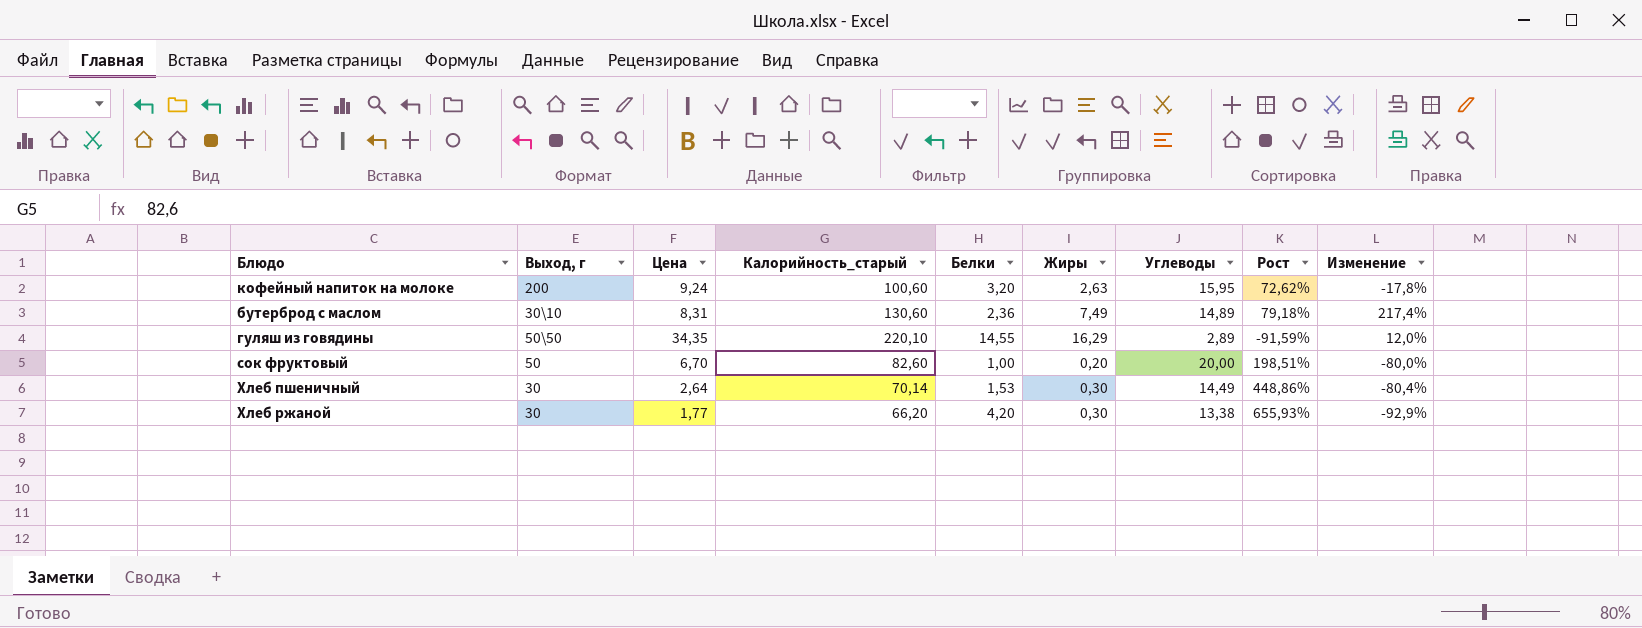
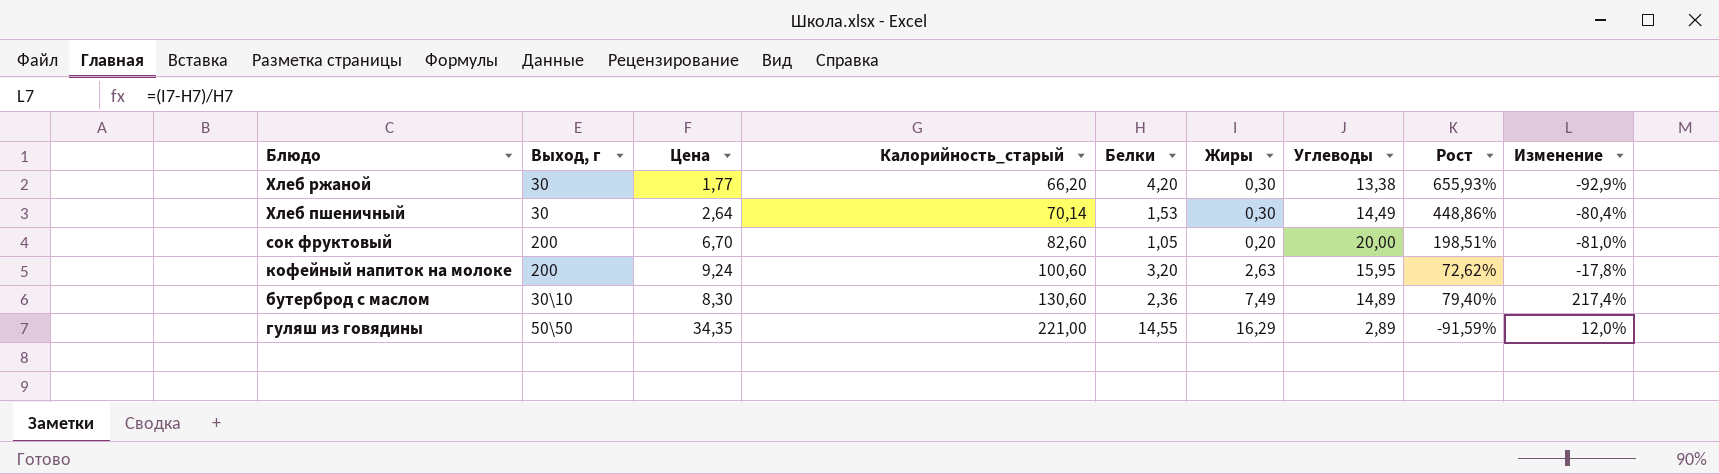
row order: none -> Калорийность_старый ascending
сок фруктовый | Выход, г: 50 -> 200
сок фруктовый | Белки: 1,00 -> 1,05
сок фруктовый | Изменение: -80,0% -> -81,0%
бутерброд с маслом | Цена: 8,31 -> 8,30
бутерброд с маслом | Рост: 79,18% -> 79,40%
гуляш из говядины | Калорийность_старый: 220,10 -> 221,00

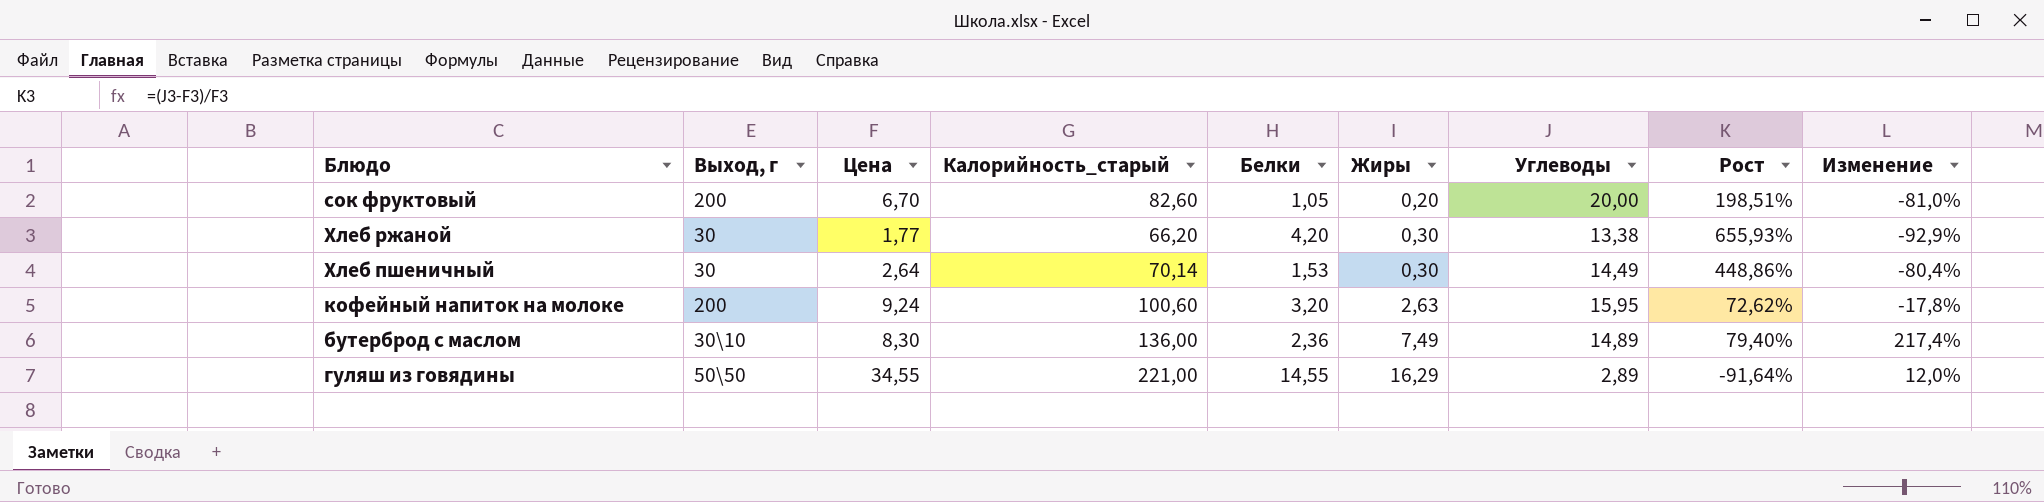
row order: Калорийность_старый ascending -> Жиры ascending
бутерброд с маслом | Калорийность_старый: 130,60 -> 136,00
гуляш из говядины | Цена: 34,35 -> 34,55
гуляш из говядины | Рост: -91,59% -> -91,64%

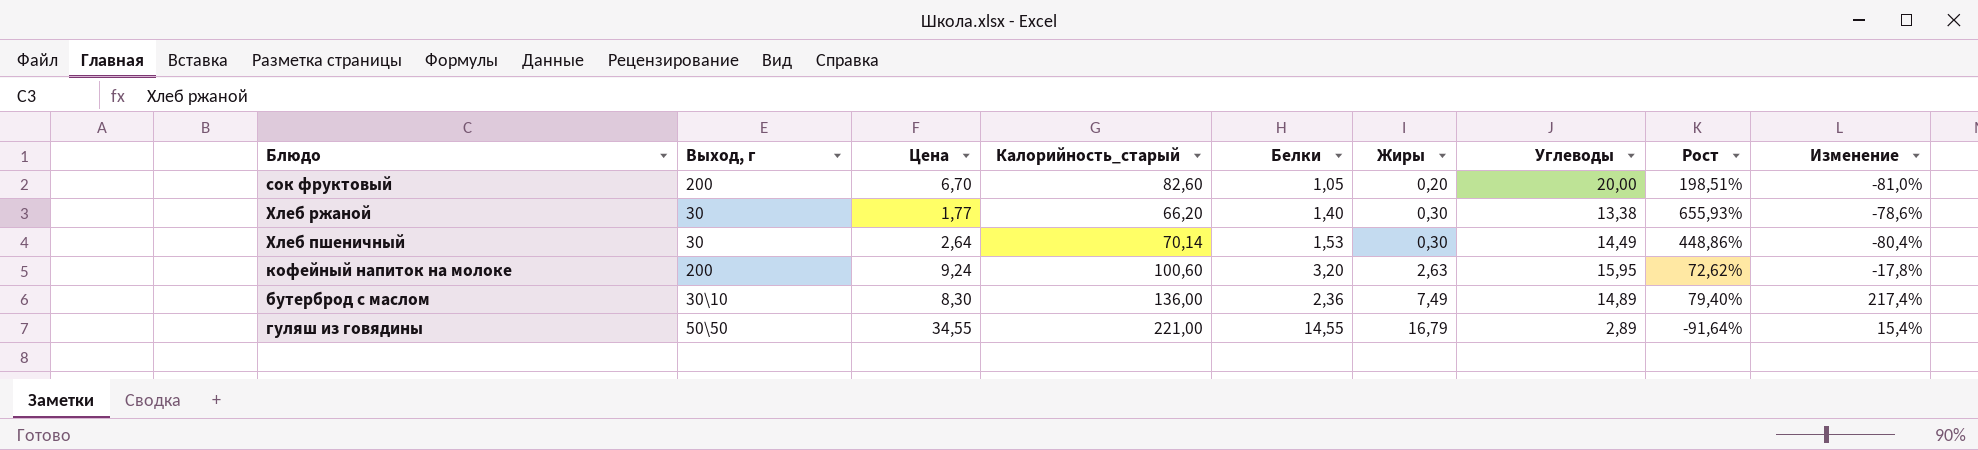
Хлеб ржаной | Белки: 4,20 -> 1,40
Хлеб ржаной | Изменение: -92,9% -> -78,6%
гуляш из говядины | Жиры: 16,29 -> 16,79
гуляш из говядины | Изменение: 12,0% -> 15,4%

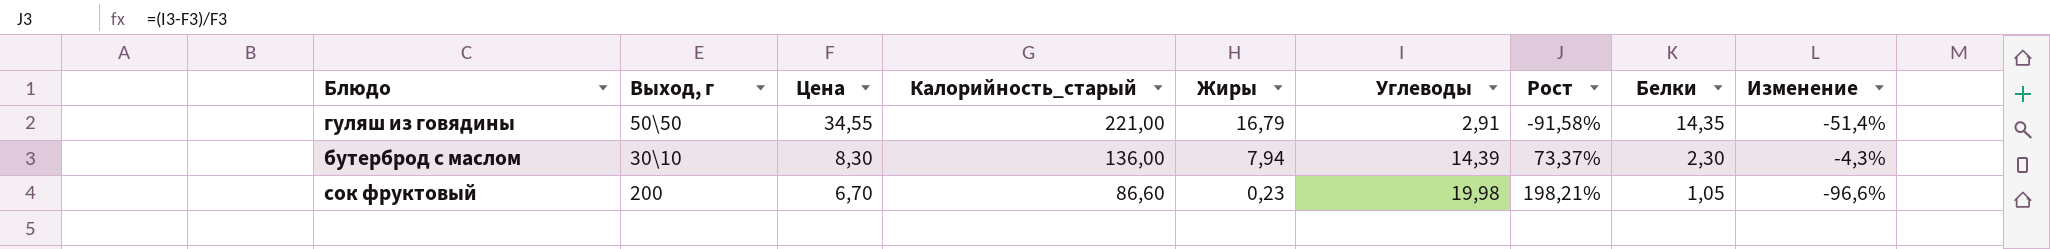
row order: Жиры ascending -> Цена descending
column Белки | position: 5 -> 8
column Изменение | formula: ([Жиры] - [Белки]) / [Белки] -> ([Жиры] - [Цена]) / [Цена]
row Хлеб ржаной: 30 | 1,77 | 66,20 | 1,40 | 0,30 | 13,38 | 655,93% | -78,6% -> none
row Хлеб пшеничный: 30 | 2,64 | 70,14 | 1,53 | 0,30 | 14,49 | 448,86% | -80,4% -> none
row кофейный напиток на молоке: 200 | 9,24 | 100,60 | 3,20 | 2,63 | 15,95 | 72,62% | -17,8% -> none
гуляш из говядины | Углеводы: 2,89 -> 2,91
гуляш из говядины | Рост: -91,64% -> -91,58%
гуляш из говядины | Белки: 14,55 -> 14,35
бутерброд с маслом | Жиры: 7,49 -> 7,94
бутерброд с маслом | Углеводы: 14,89 -> 14,39
бутерброд с маслом | Рост: 79,40% -> 73,37%
бутерброд с маслом | Белки: 2,36 -> 2,30
сок фруктовый | Калорийность_старый: 82,60 -> 86,60
сок фруктовый | Жиры: 0,20 -> 0,23
сок фруктовый | Углеводы: 20,00 -> 19,98
сок фруктовый | Рост: 198,51% -> 198,21%

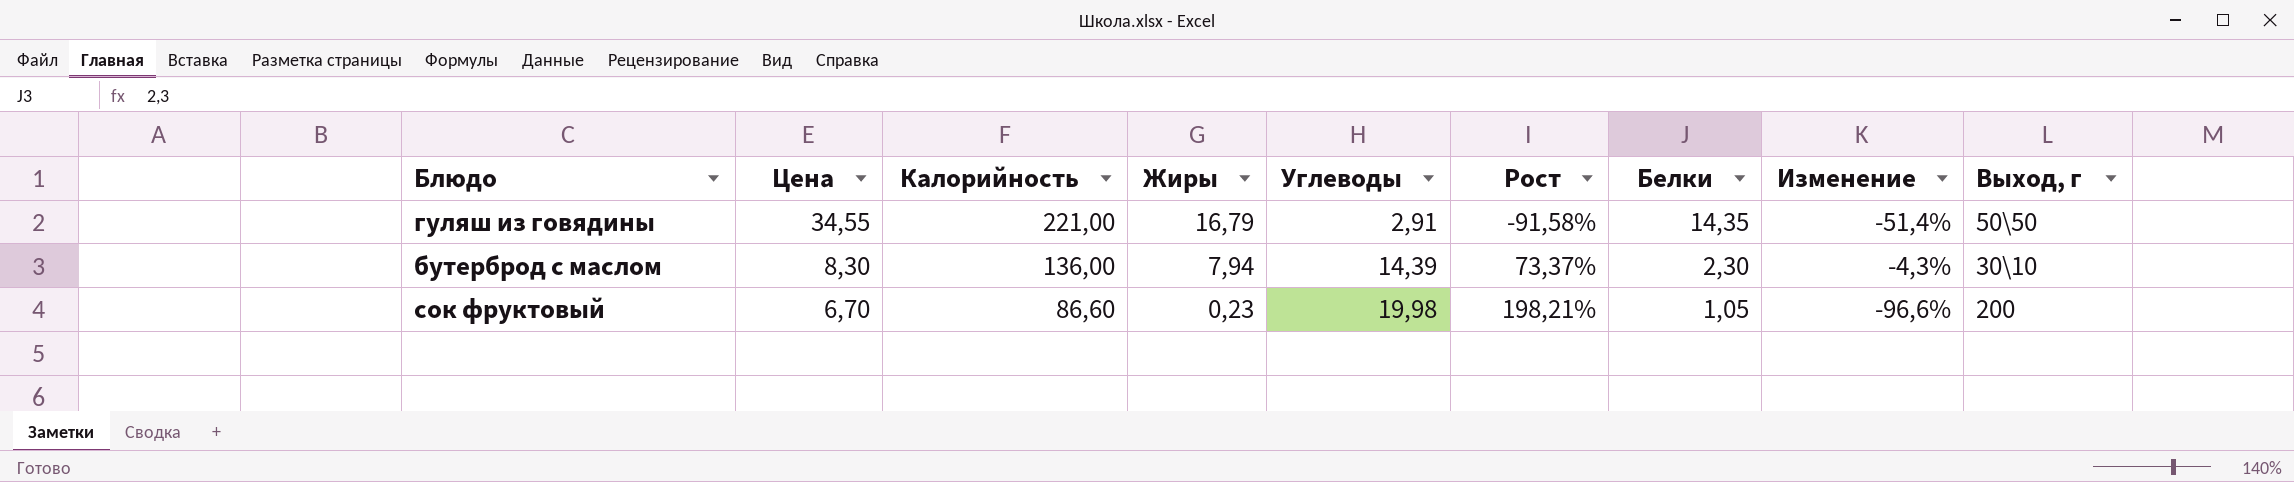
column name: Калорийность_старый -> Калорийность
column Выход, г | position: 2 -> 9

